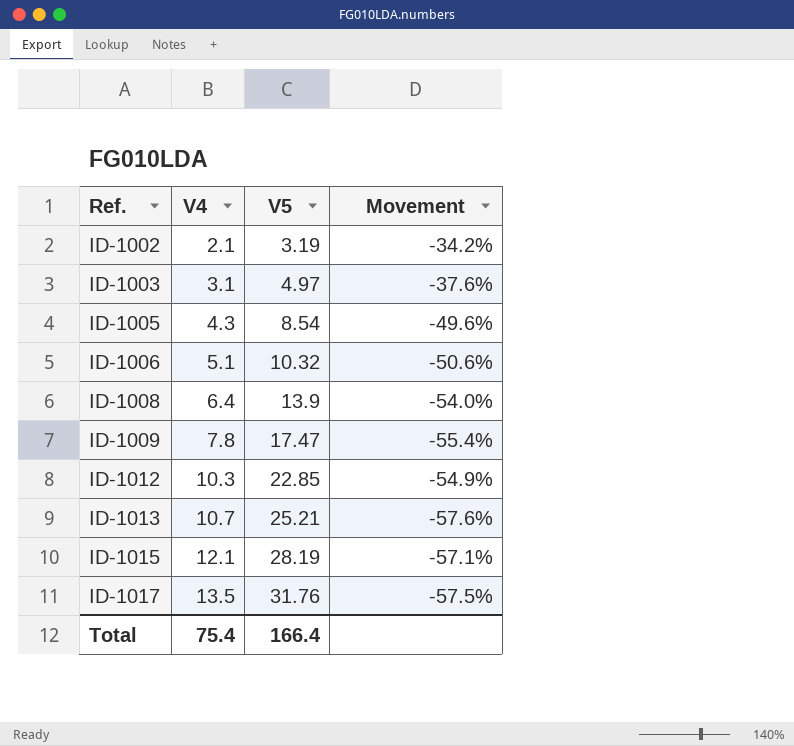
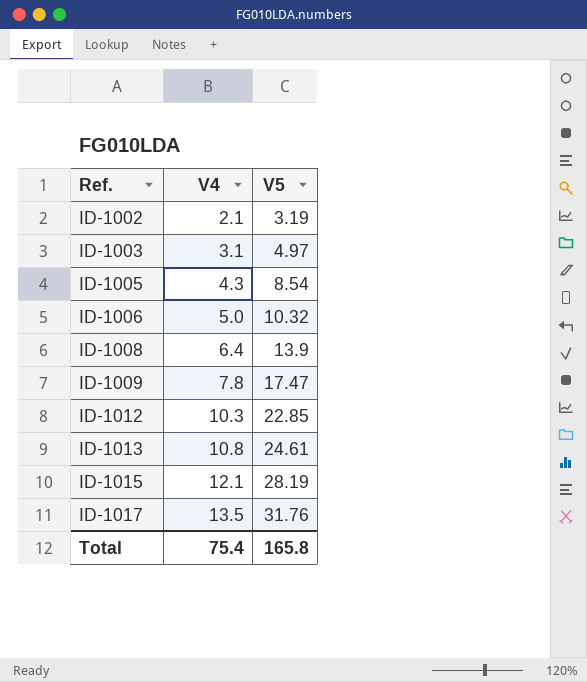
column Movement | formula: ([V4] - [V5]) / [V5] -> none
ID-1006 | V4: 5.1 -> 5.0
ID-1013 | V4: 10.7 -> 10.8
ID-1013 | V5: 25.21 -> 24.61
Total | V5: 166.4 -> 165.8

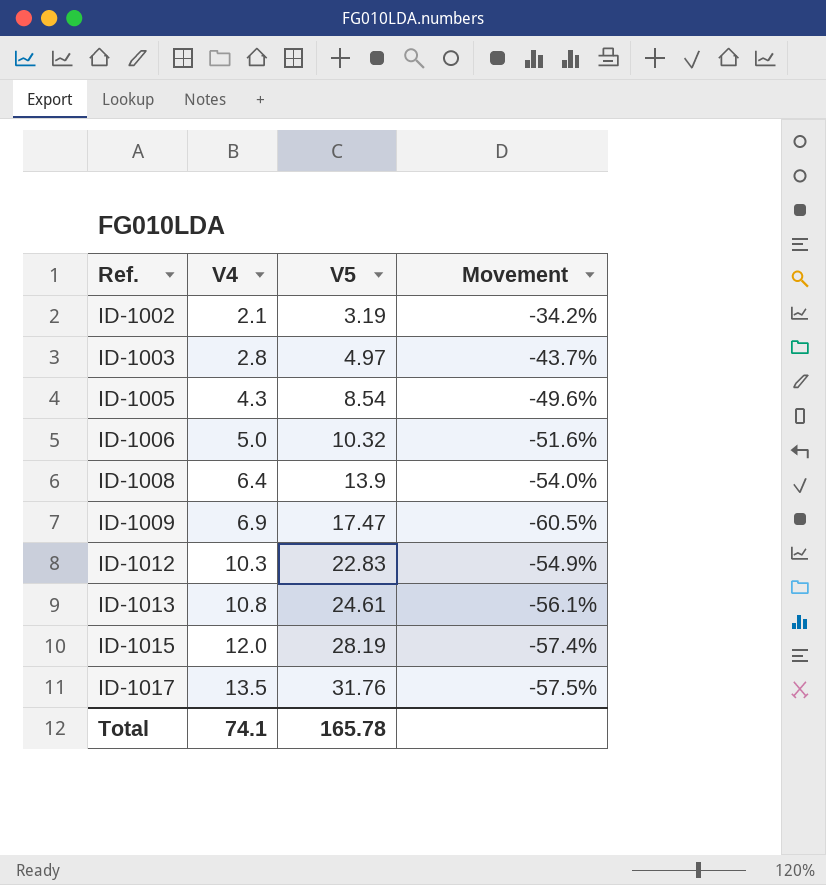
column Movement | formula: none -> ([V4] - [V5]) / [V5]
ID-1003 | V4: 3.1 -> 2.8
ID-1009 | V4: 7.8 -> 6.9
ID-1012 | V5: 22.85 -> 22.83
ID-1015 | V4: 12.1 -> 12.0
Total | V4: 75.4 -> 74.1
Total | V5: 165.8 -> 165.78

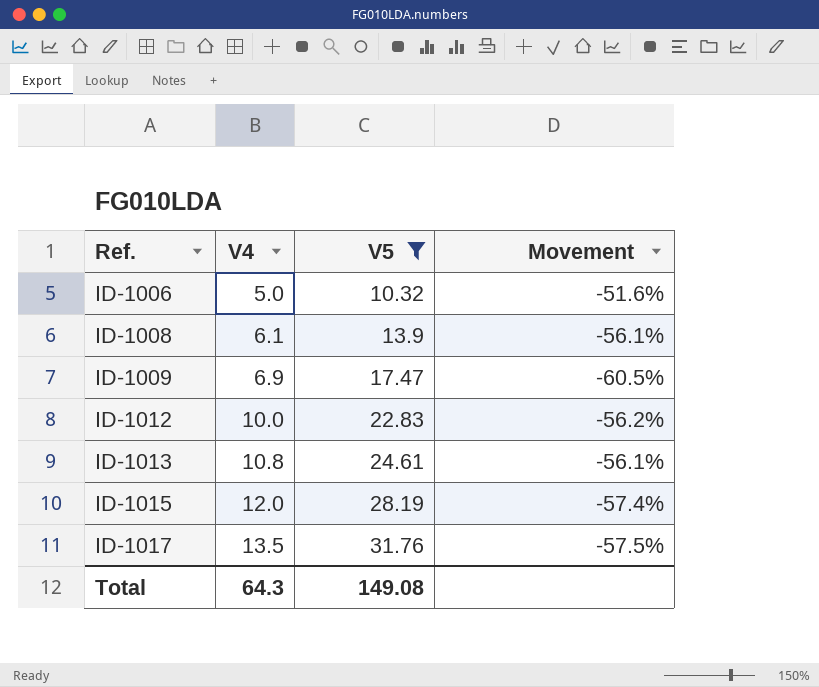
filter: none -> V5 >= 10.32
ID-1008 | V4: 6.4 -> 6.1
ID-1008 | Movement: -54.0% -> -56.1%
ID-1012 | V4: 10.3 -> 10.0
ID-1012 | Movement: -54.9% -> -56.2%
Total | V4: 74.1 -> 64.3
Total | V5: 165.78 -> 149.08

